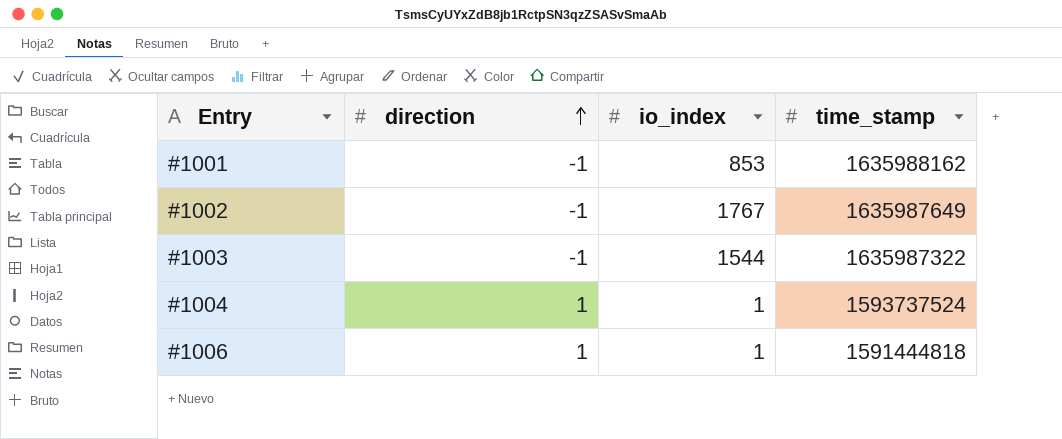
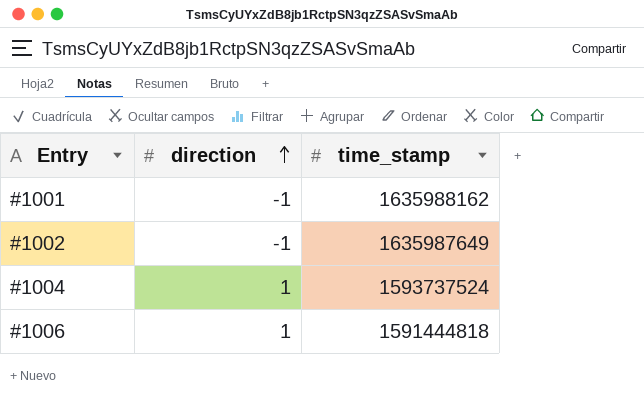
column io_index | position: 3 -> none
row #1003: -1 | 1544 | 1635987322 -> none

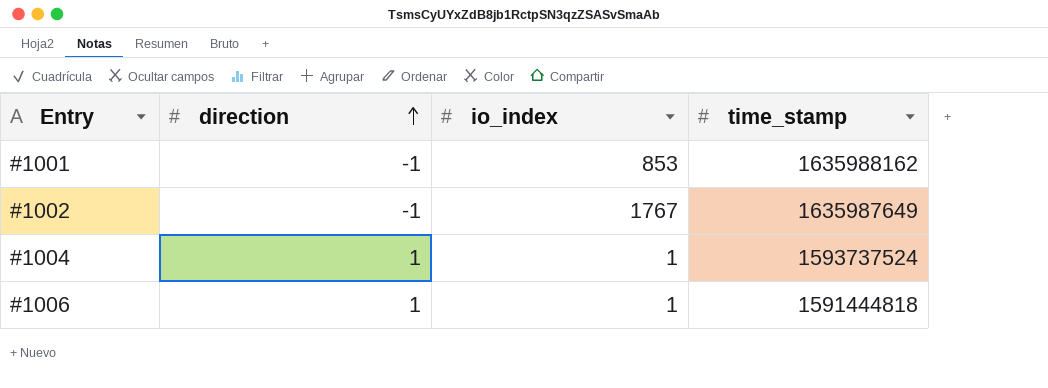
column io_index | position: none -> 3

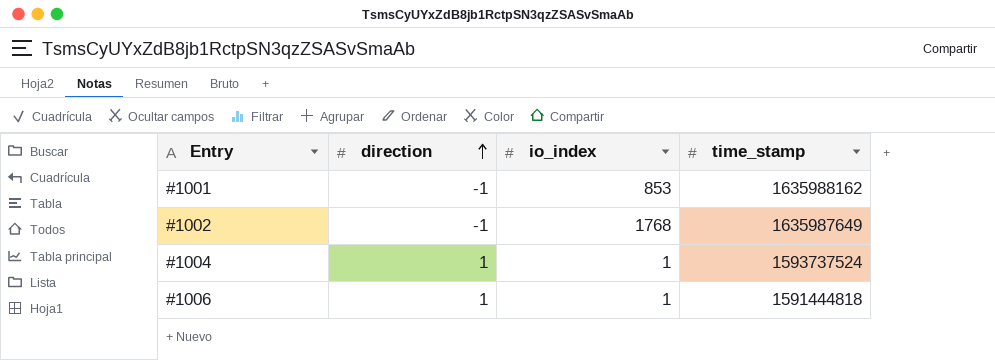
#1002 | io_index: 1767 -> 1768

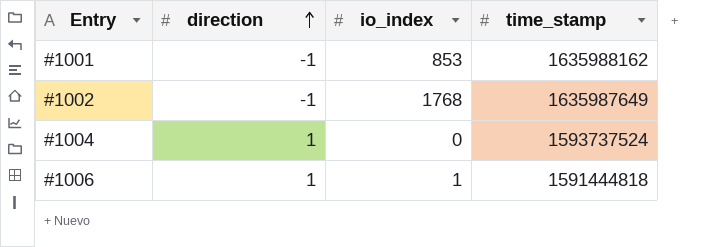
#1004 | io_index: 1 -> 0

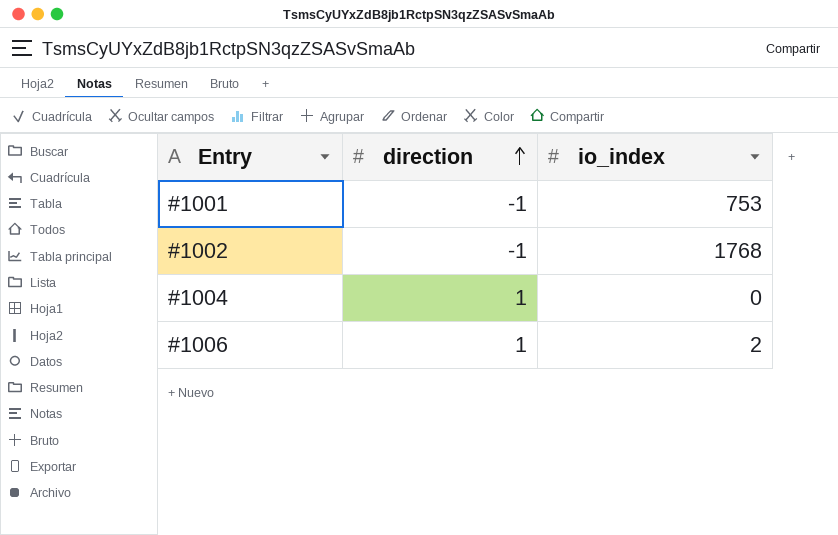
column time_stamp | position: 4 -> none
#1001 | io_index: 853 -> 753
#1006 | io_index: 1 -> 2

